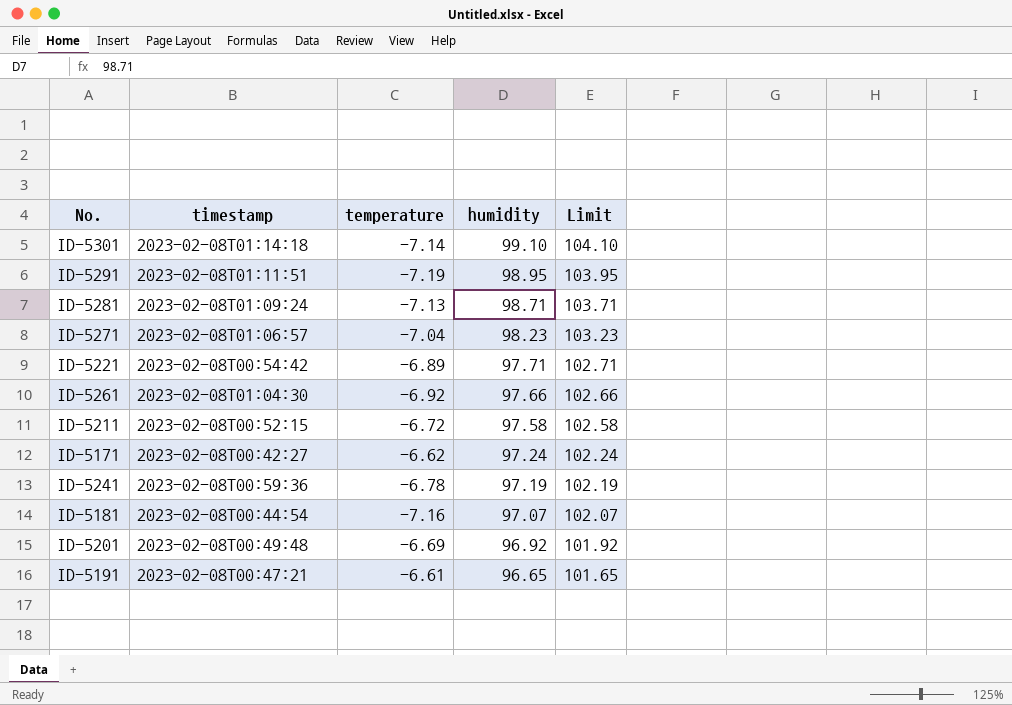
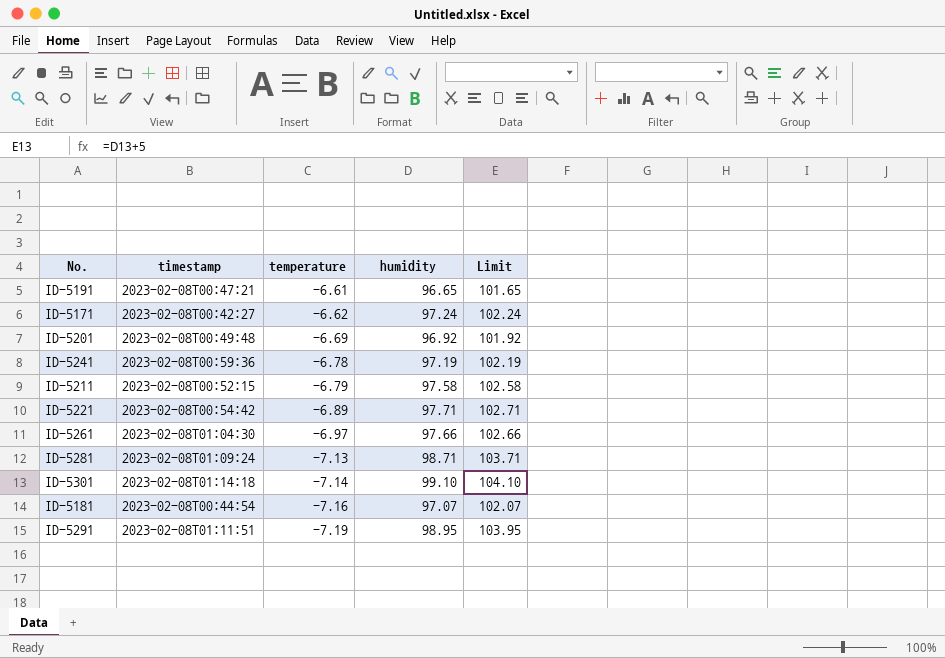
row order: humidity descending -> temperature descending
row ID-5271: 2023-02-08T01:06:57 | -7.04 | 98.23 | 103.23 -> none
ID-5211 | temperature: -6.72 -> -6.79
ID-5261 | temperature: -6.92 -> -6.97

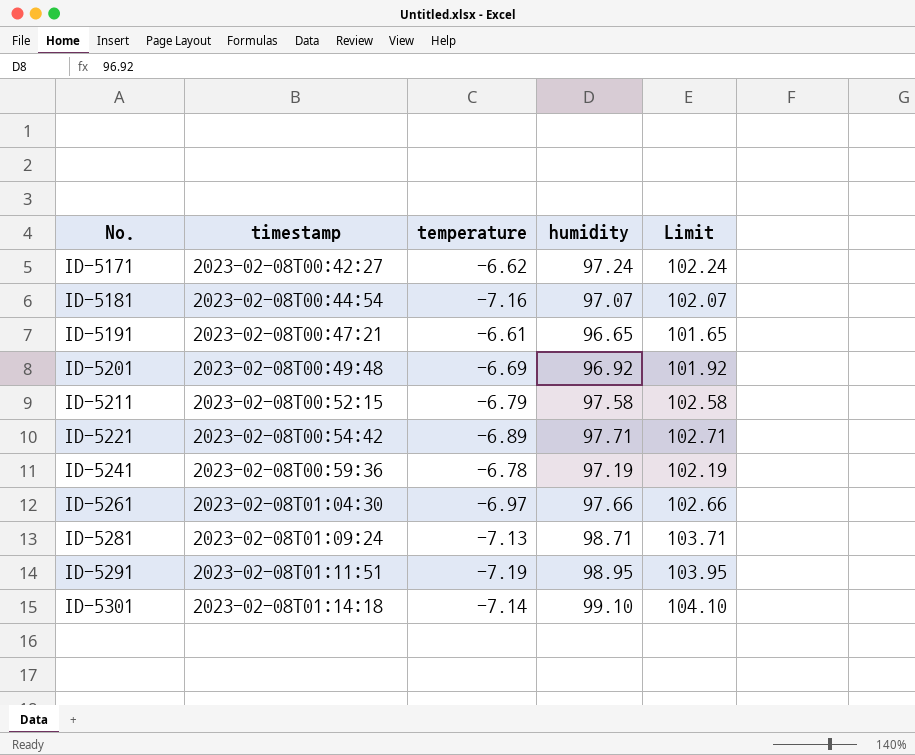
row order: temperature descending -> No. ascending

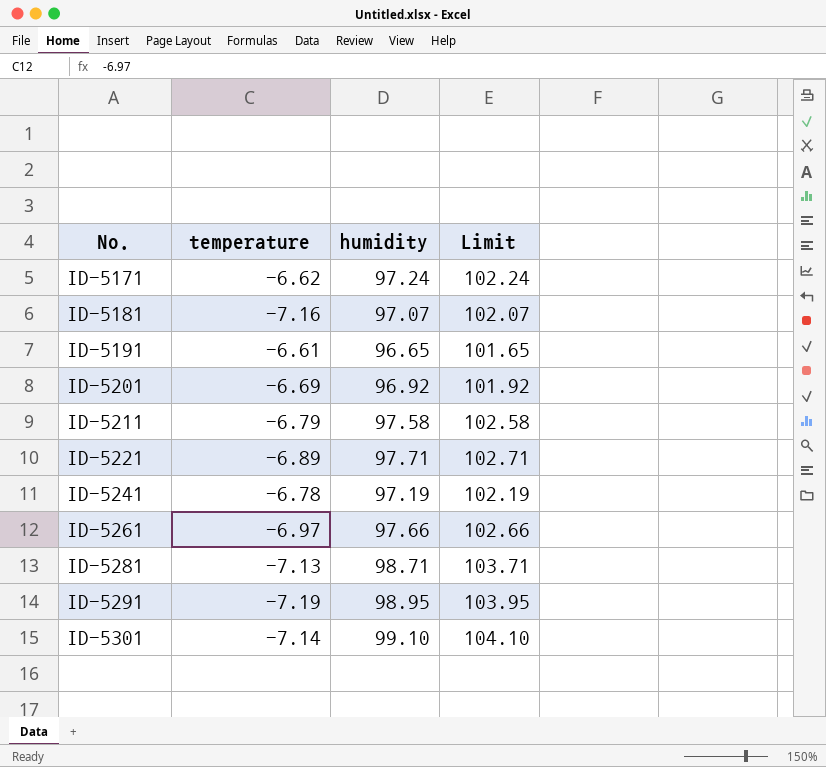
column timestamp | position: 2 -> none

